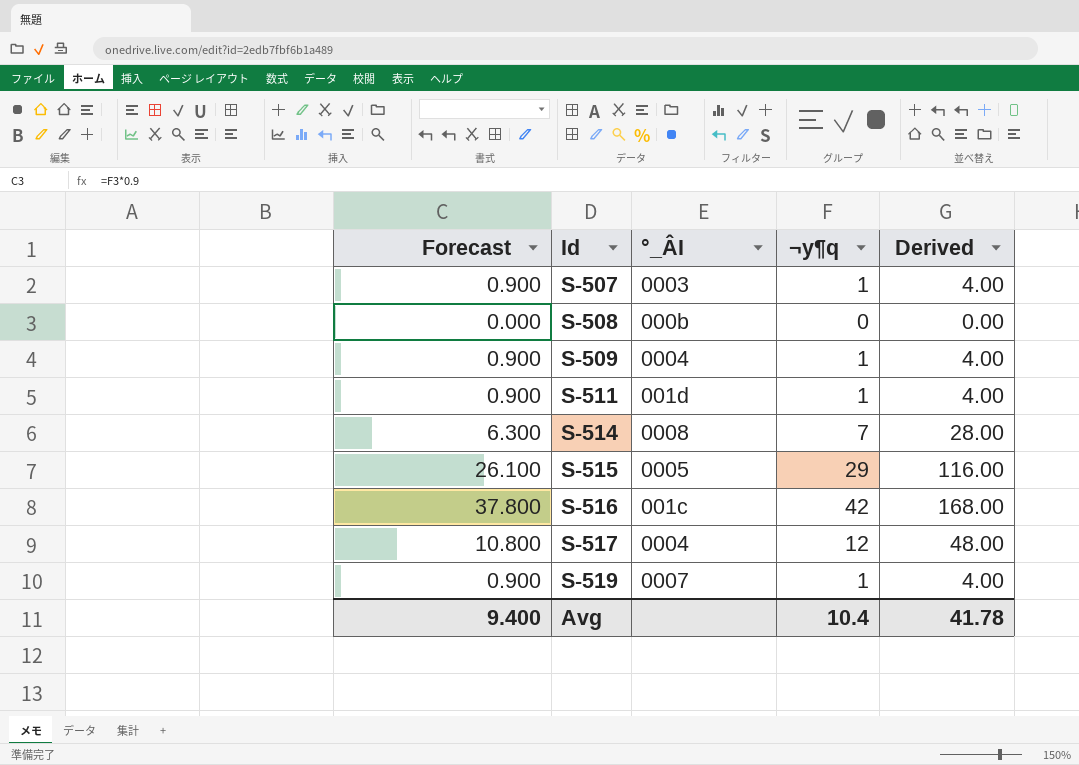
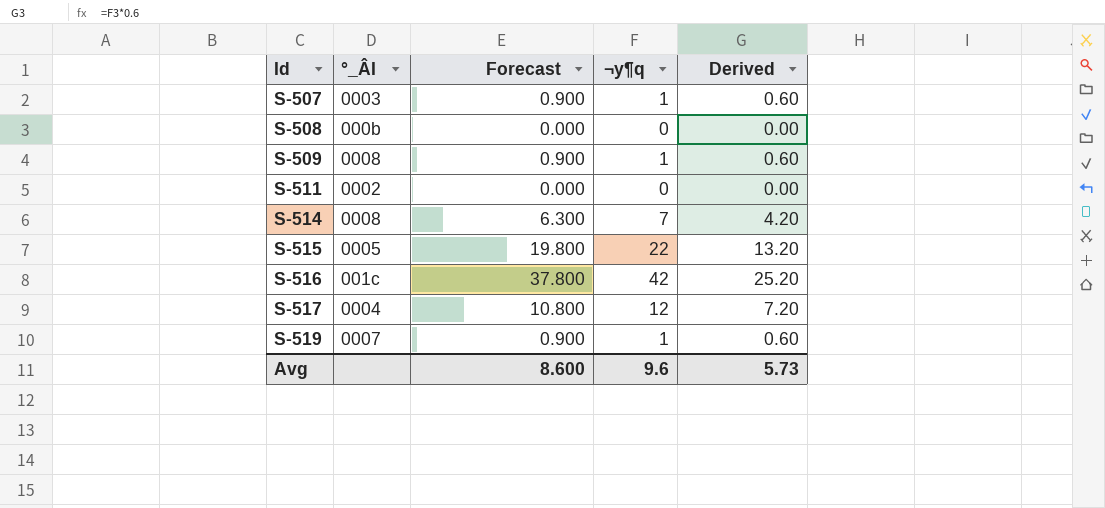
column Forecast | position: 1 -> 3
column Derived | formula: [¬y¶q] * 4 -> [¬y¶q] * 0.6
S-509 | °_ÂI: 0004 -> 0008
S-511 | °_ÂI: 001d -> 0002
S-511 | Forecast: 0.900 -> 0.000
S-511 | ¬y¶q: 1 -> 0
S-515 | Forecast: 26.100 -> 19.800
S-515 | ¬y¶q: 29 -> 22
Avg | Forecast: 9.400 -> 8.600
Avg | ¬y¶q: 10.4 -> 9.6
Avg | Derived: 41.78 -> 5.73

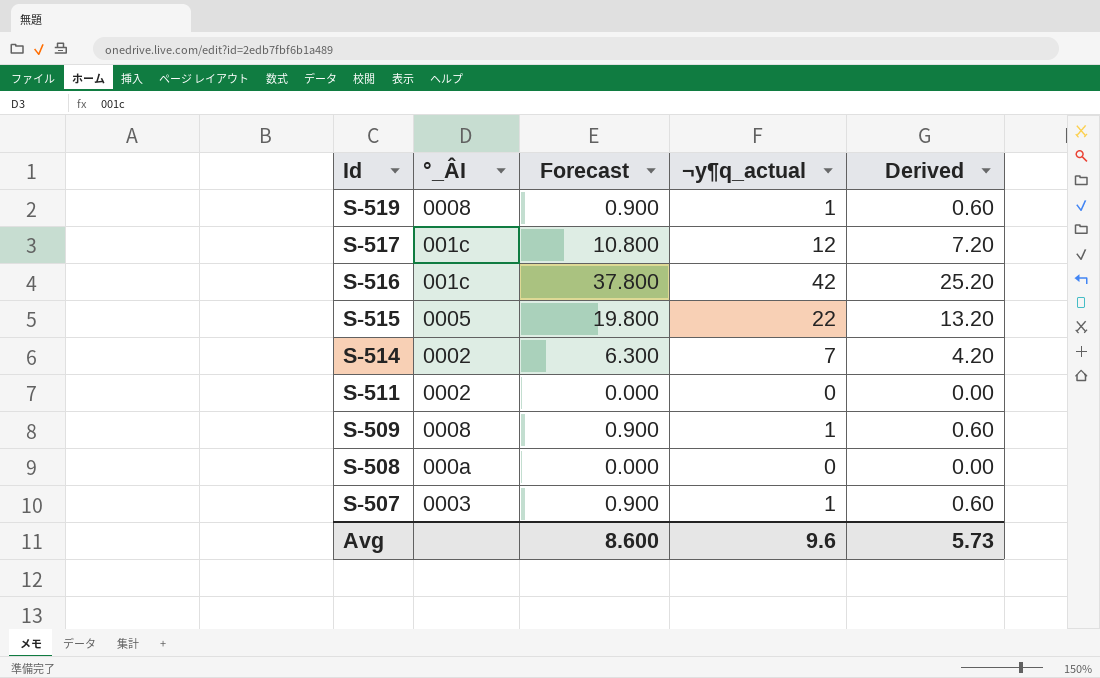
row order: Id ascending -> Id descending
column name: ¬y¶q -> ¬y¶q_actual
S-519 | °_ÂI: 0007 -> 0008
S-517 | °_ÂI: 0004 -> 001c
S-514 | °_ÂI: 0008 -> 0002
S-508 | °_ÂI: 000b -> 000a

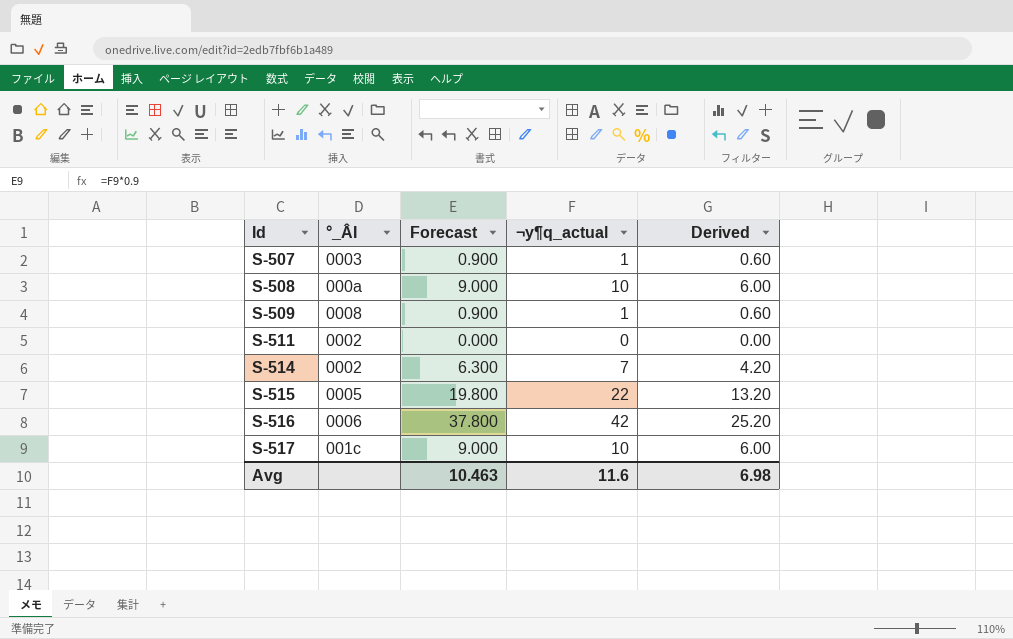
row order: Id descending -> Id ascending
row S-519: 0008 | 0.900 | 1 | 0.60 -> none
S-508 | Forecast: 0.000 -> 9.000
S-508 | ¬y¶q_actual: 0 -> 10
S-508 | Derived: 0.00 -> 6.00
S-516 | °_ÂI: 001c -> 0006
S-517 | Forecast: 10.800 -> 9.000
S-517 | ¬y¶q_actual: 12 -> 10
S-517 | Derived: 7.20 -> 6.00
Avg | Forecast: 8.600 -> 10.463
Avg | ¬y¶q_actual: 9.6 -> 11.6
Avg | Derived: 5.73 -> 6.98

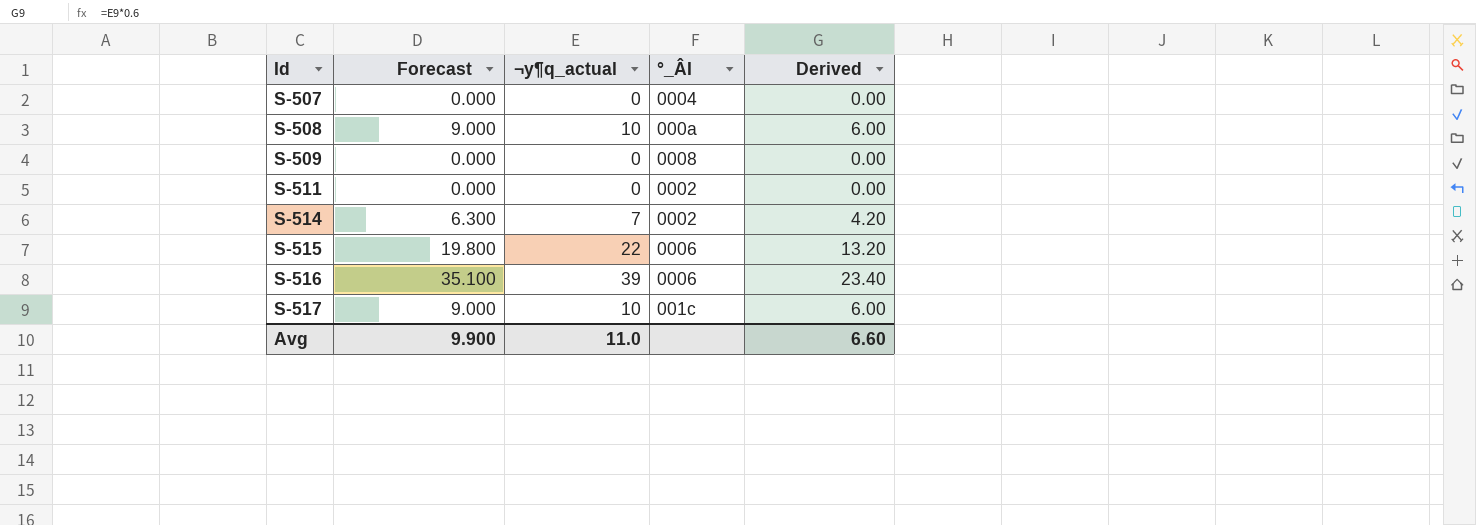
column °_ÂI | position: 2 -> 4
S-507 | Forecast: 0.900 -> 0.000
S-507 | ¬y¶q_actual: 1 -> 0
S-507 | °_ÂI: 0003 -> 0004
S-507 | Derived: 0.60 -> 0.00
S-509 | Forecast: 0.900 -> 0.000
S-509 | ¬y¶q_actual: 1 -> 0
S-509 | Derived: 0.60 -> 0.00
S-515 | °_ÂI: 0005 -> 0006
S-516 | Forecast: 37.800 -> 35.100
S-516 | ¬y¶q_actual: 42 -> 39
S-516 | Derived: 25.20 -> 23.40
Avg | Forecast: 10.463 -> 9.900
Avg | ¬y¶q_actual: 11.6 -> 11.0
Avg | Derived: 6.98 -> 6.60

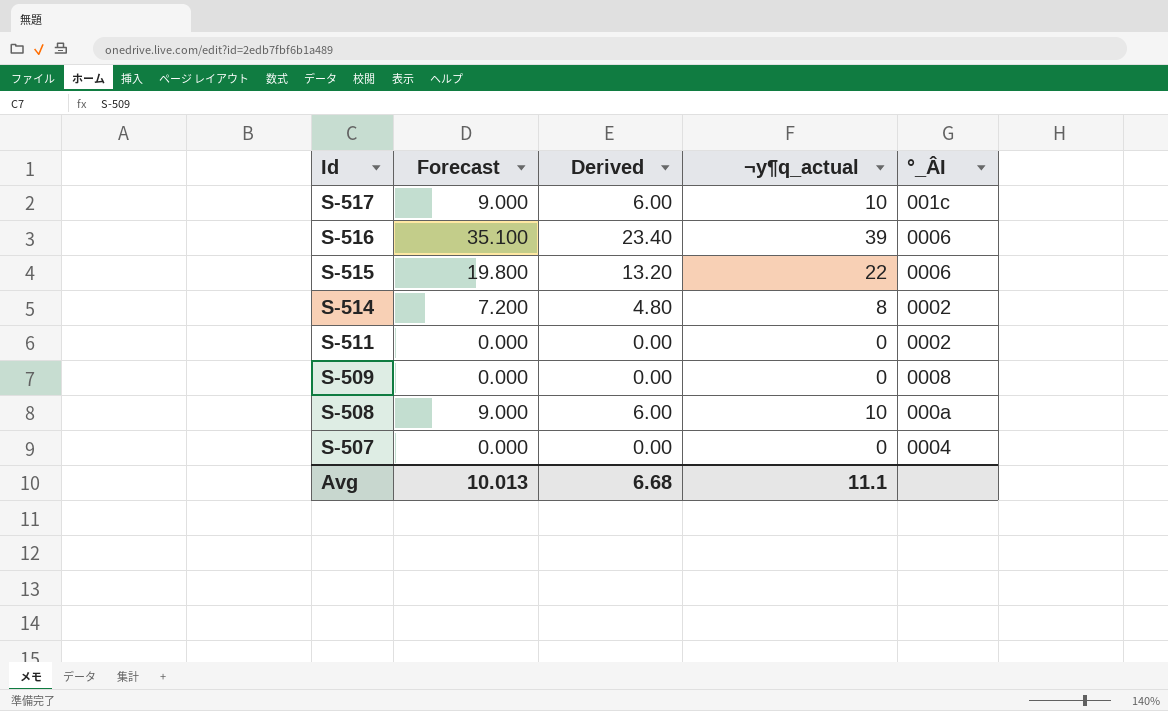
row order: Id ascending -> Id descending
column Derived | position: 5 -> 3
S-514 | Forecast: 6.300 -> 7.200
S-514 | Derived: 4.20 -> 4.80
S-514 | ¬y¶q_actual: 7 -> 8
Avg | Forecast: 9.900 -> 10.013
Avg | Derived: 6.60 -> 6.68
Avg | ¬y¶q_actual: 11.0 -> 11.1

